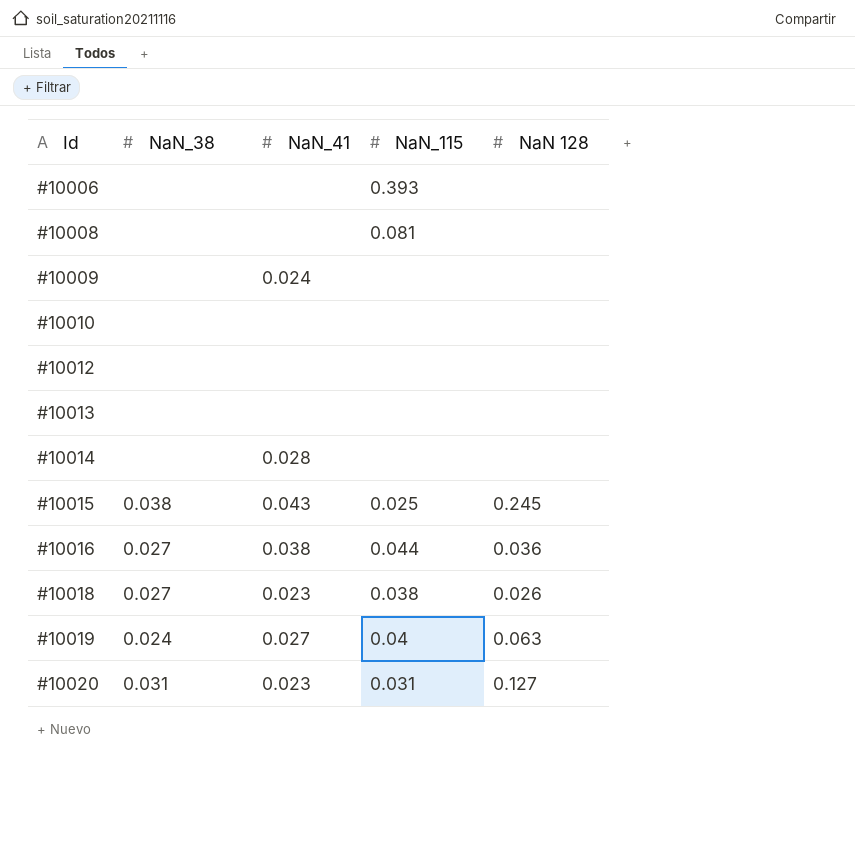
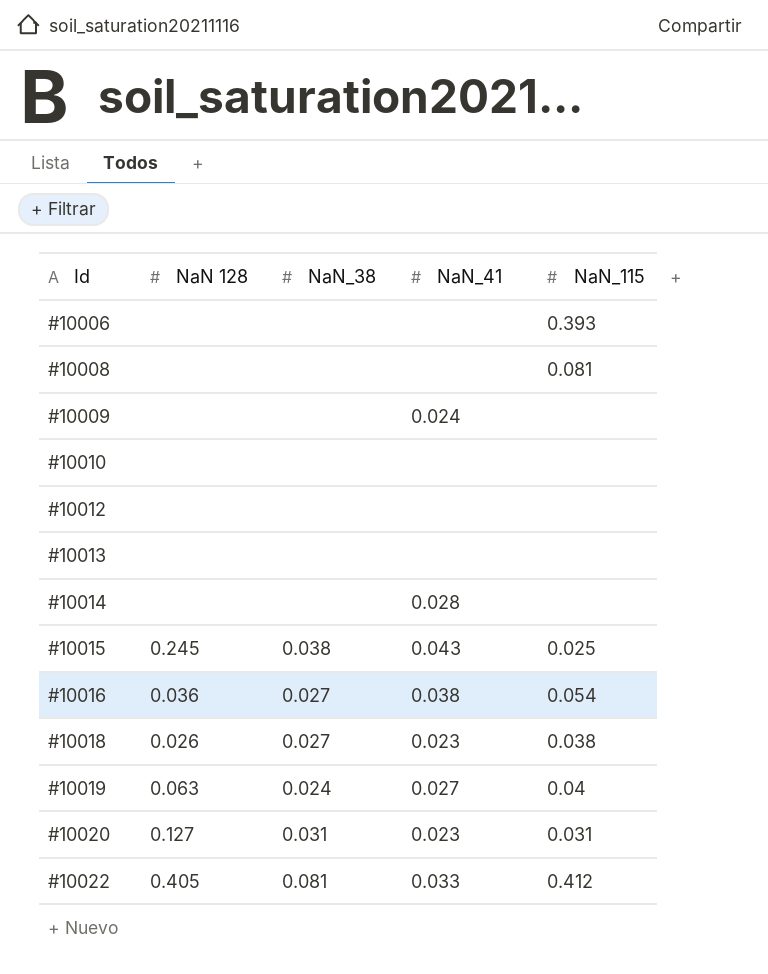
column NaN 128 | position: 5 -> 2
#10016 | NaN_115: 0.044 -> 0.054
row #10022: none -> 0.405 | 0.081 | 0.033 | 0.412

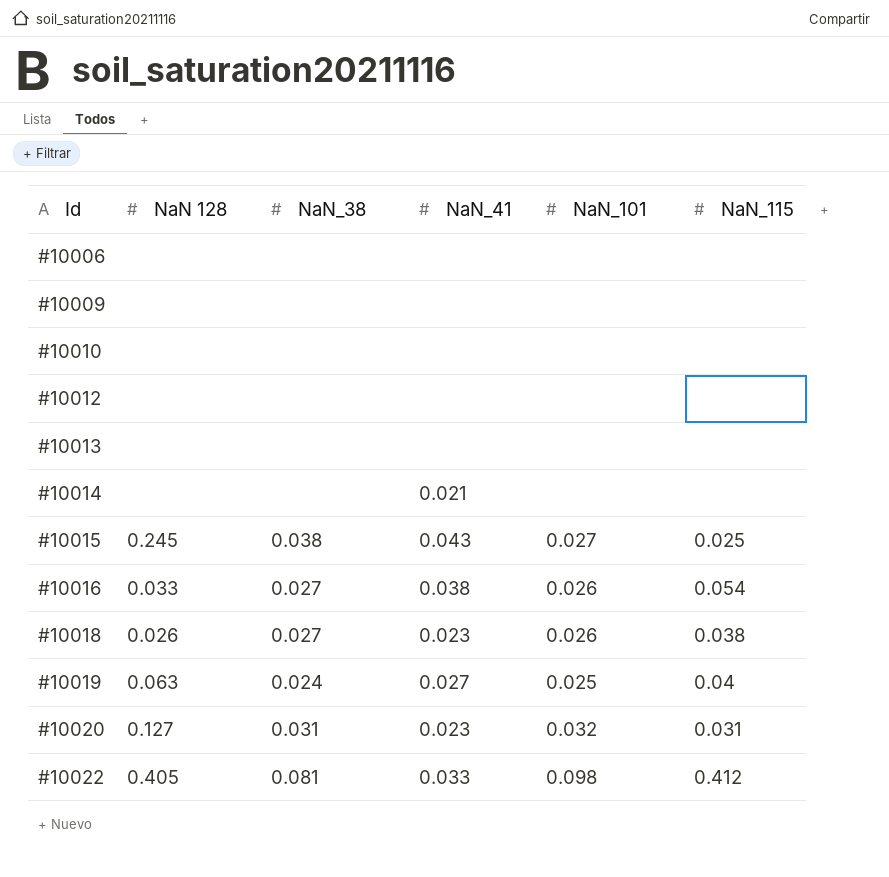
column NaN_101 | position: none -> 5
row #10008: none | none | none | 0.081 -> none
#10006 | NaN_115: 0.393 -> none
#10009 | NaN_41: 0.024 -> none
#10014 | NaN_41: 0.028 -> 0.021
#10016 | NaN 128: 0.036 -> 0.033

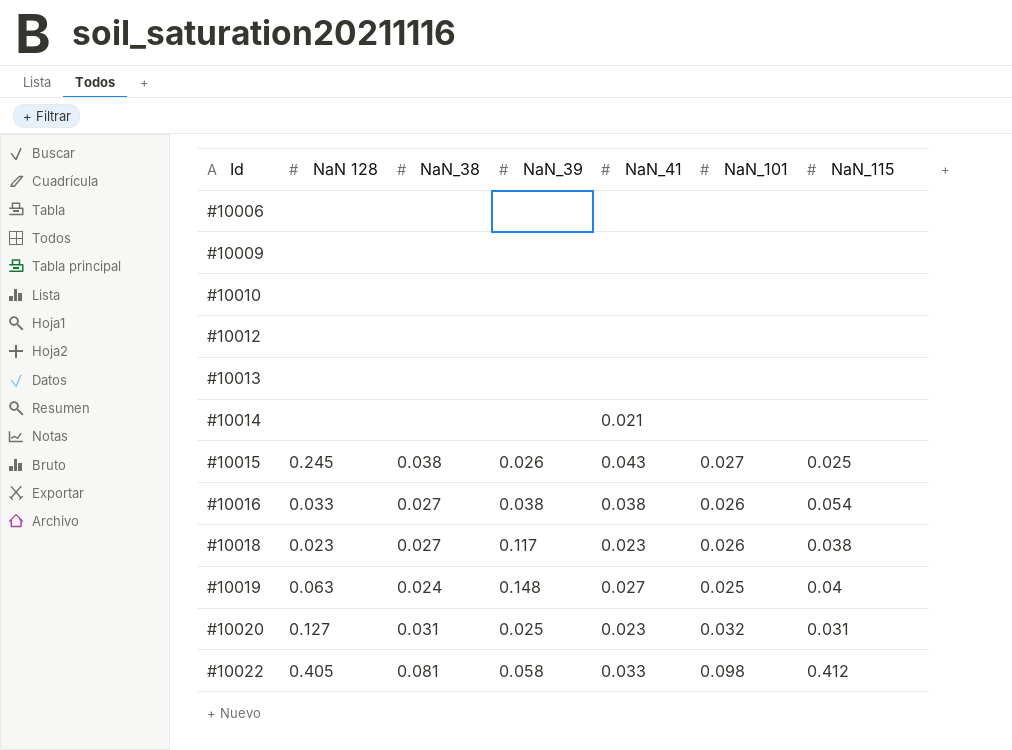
column NaN_39 | position: none -> 4
#10018 | NaN 128: 0.026 -> 0.023

